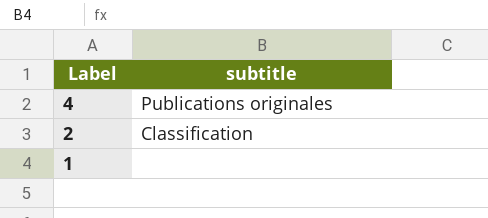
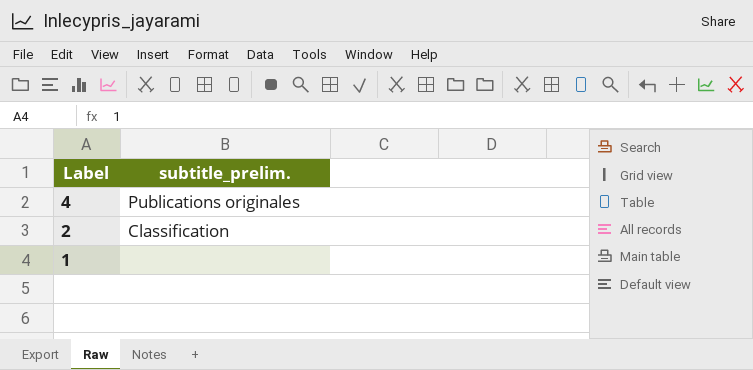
column name: subtitle -> subtitle_prelim.

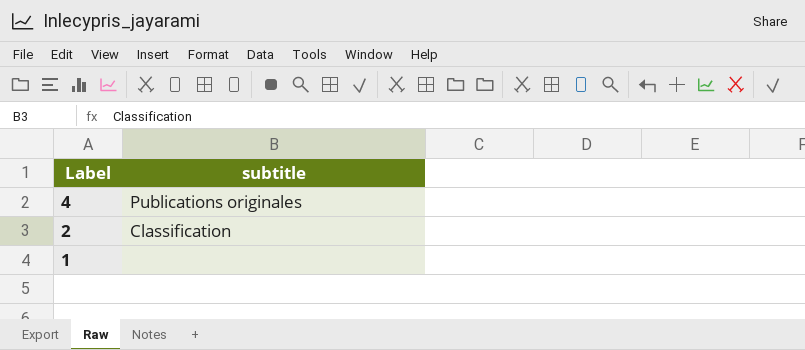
column name: subtitle_prelim. -> subtitle

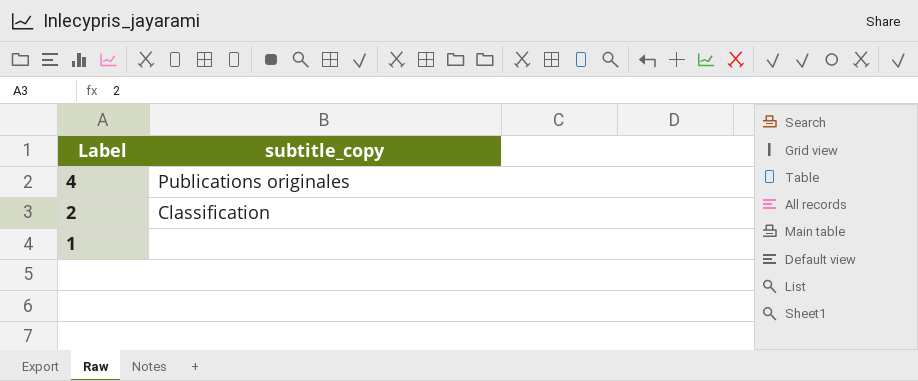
column name: subtitle -> subtitle_copy

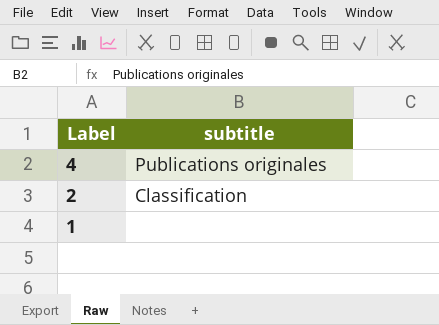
column name: subtitle_copy -> subtitle

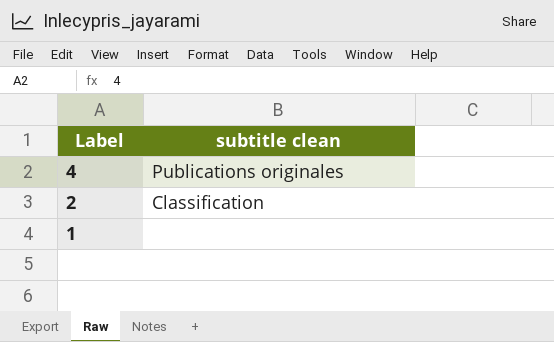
column name: subtitle -> subtitle clean

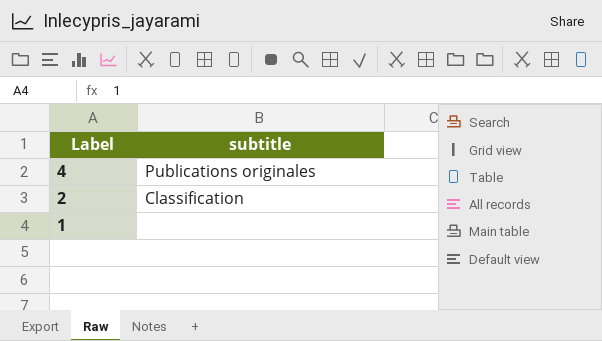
column name: subtitle clean -> subtitle

